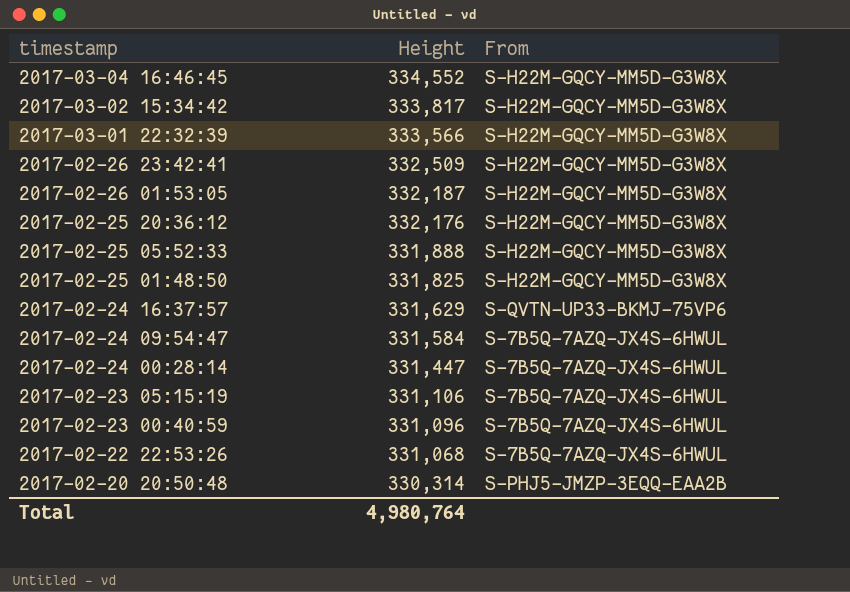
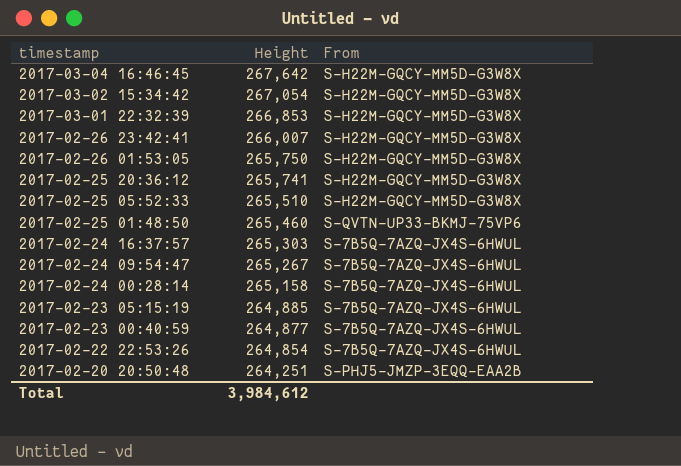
2017-03-04 16:46:45 | Height: 334,552 -> 267,642
2017-03-02 15:34:42 | Height: 333,817 -> 267,054
2017-03-01 22:32:39 | Height: 333,566 -> 266,853
2017-02-26 23:42:41 | Height: 332,509 -> 266,007
2017-02-26 01:53:05 | Height: 332,187 -> 265,750
2017-02-25 20:36:12 | Height: 332,176 -> 265,741
2017-02-25 05:52:33 | Height: 331,888 -> 265,510
2017-02-25 01:48:50 | Height: 331,825 -> 265,460
2017-02-25 01:48:50 | From: S-H22M-GQCY-MM5D-G3W8X -> S-QVTN-UP33-BKMJ-75VP6
2017-02-24 16:37:57 | Height: 331,629 -> 265,303
2017-02-24 16:37:57 | From: S-QVTN-UP33-BKMJ-75VP6 -> S-7B5Q-7AZQ-JX4S-6HWUL
2017-02-24 09:54:47 | Height: 331,584 -> 265,267
2017-02-24 00:28:14 | Height: 331,447 -> 265,158
2017-02-23 05:15:19 | Height: 331,106 -> 264,885
2017-02-23 00:40:59 | Height: 331,096 -> 264,877
2017-02-22 22:53:26 | Height: 331,068 -> 264,854
2017-02-20 20:50:48 | Height: 330,314 -> 264,251
Total | Height: 4,980,764 -> 3,984,612

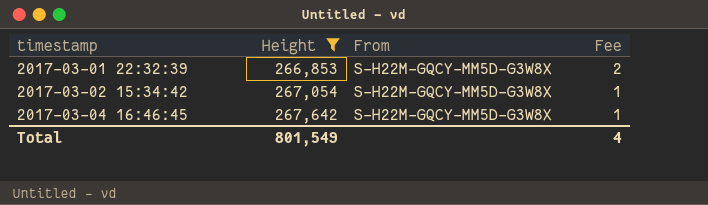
filter: none -> Height >= 266,853
row order: timestamp descending -> timestamp ascending
column Fee | position: none -> 4
Total | Height: 3,984,612 -> 801,549

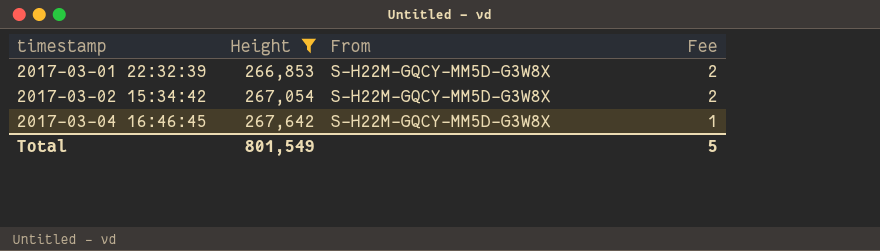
2017-03-02 15:34:42 | Fee: 1 -> 2
Total | Fee: 4 -> 5

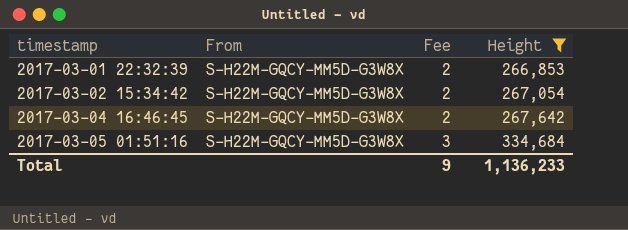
column Height | position: 2 -> 4
2017-03-04 16:46:45 | Fee: 1 -> 2
row 2017-03-05 01:51:16: none -> S-H22M-GQCY-MM5D-G3W8X | 3 | 334,684
Total | Fee: 5 -> 9
Total | Height: 801,549 -> 1,136,233

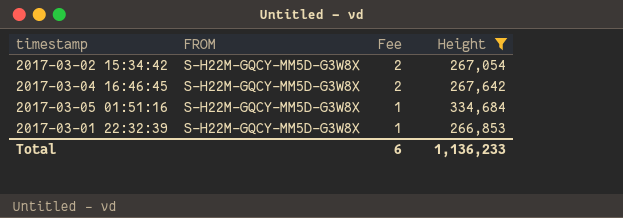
row order: timestamp ascending -> Fee descending
column name: From -> FROM
2017-03-05 01:51:16 | Fee: 3 -> 1
2017-03-01 22:32:39 | Fee: 2 -> 1
Total | Fee: 9 -> 6

